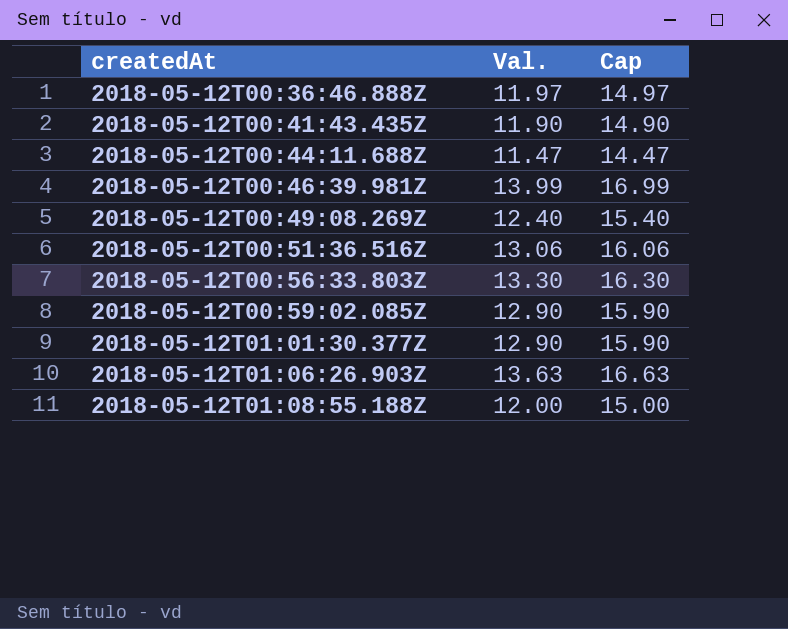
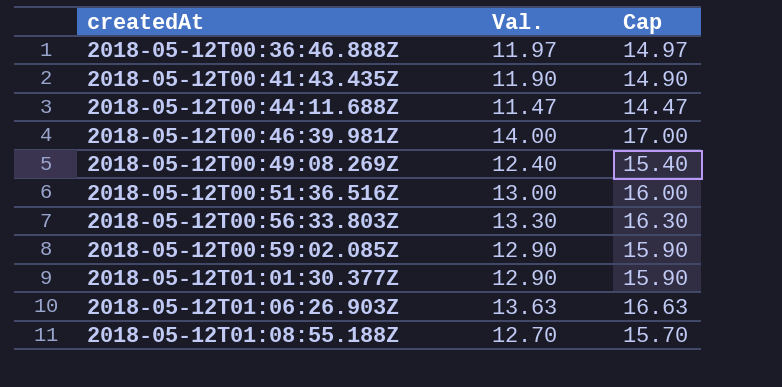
2018-05-12T00:46:39.981Z | Val.: 13.99 -> 14.00
2018-05-12T00:46:39.981Z | Cap: 16.99 -> 17.00
2018-05-12T00:51:36.516Z | Val.: 13.06 -> 13.00
2018-05-12T00:51:36.516Z | Cap: 16.06 -> 16.00
2018-05-12T01:08:55.188Z | Val.: 12.00 -> 12.70
2018-05-12T01:08:55.188Z | Cap: 15.00 -> 15.70

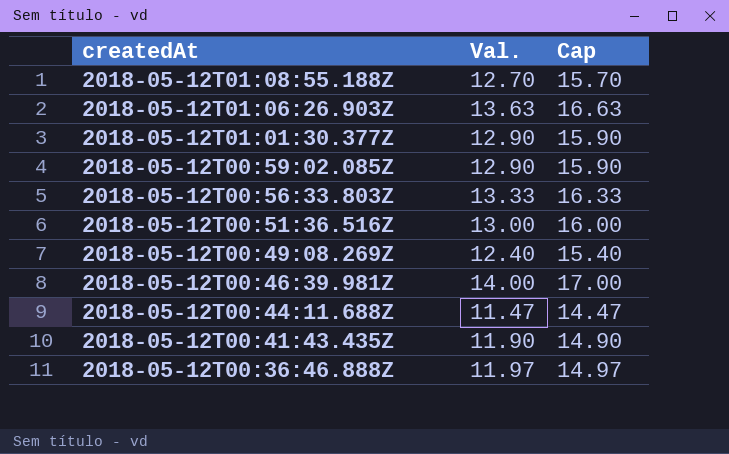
row order: createdAt ascending -> createdAt descending
2018-05-12T00:56:33.803Z | Val.: 13.30 -> 13.33
2018-05-12T00:56:33.803Z | Cap: 16.30 -> 16.33

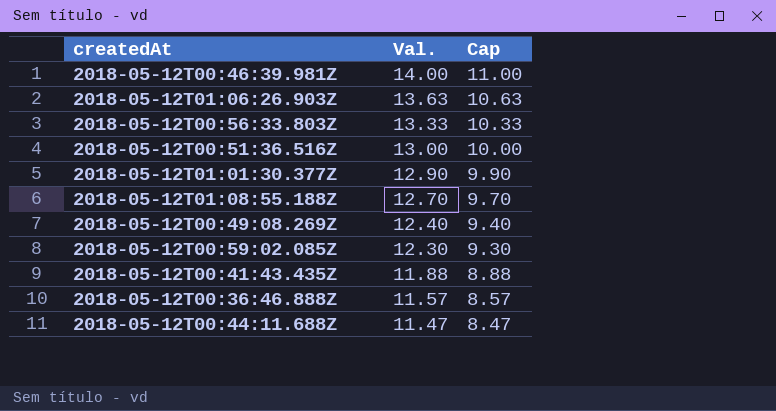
row order: createdAt descending -> Val. descending
column Cap | formula: [Val.] + 3 -> [Val.] - 3
2018-05-12T00:59:02.085Z | Val.: 12.90 -> 12.30
2018-05-12T00:41:43.435Z | Val.: 11.90 -> 11.88
2018-05-12T00:36:46.888Z | Val.: 11.97 -> 11.57

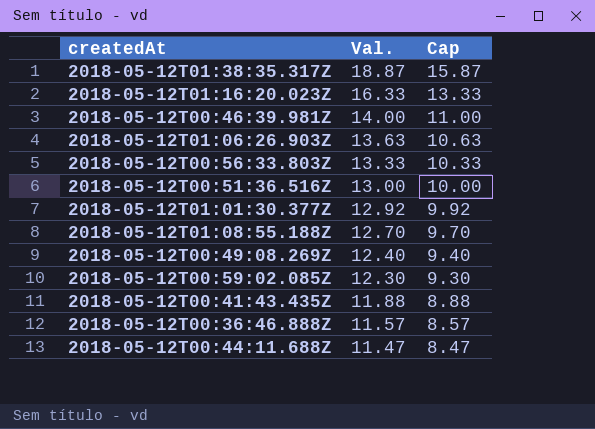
row 2018-05-12T01:38:35.317Z: none -> 18.87 | 15.87
row 2018-05-12T01:16:20.023Z: none -> 16.33 | 13.33
2018-05-12T01:01:30.377Z | Val.: 12.90 -> 12.92
2018-05-12T01:01:30.377Z | Cap: 9.90 -> 9.92

